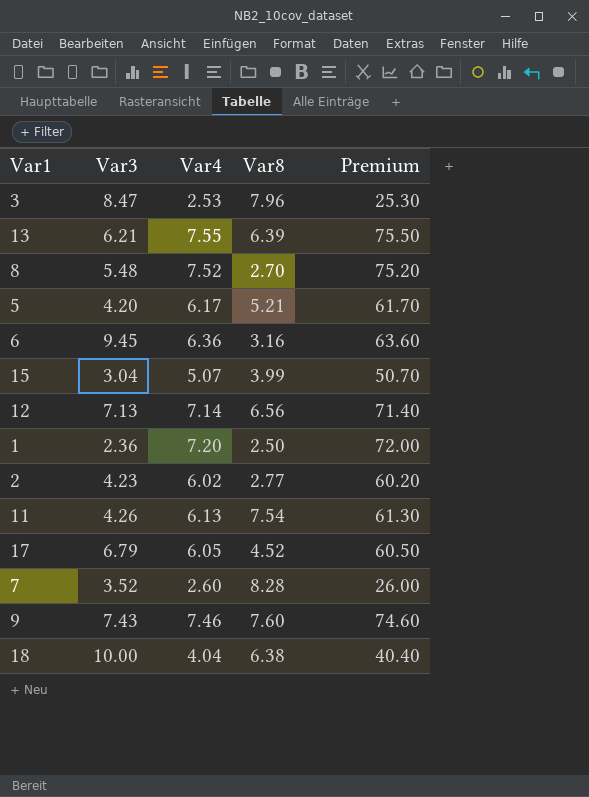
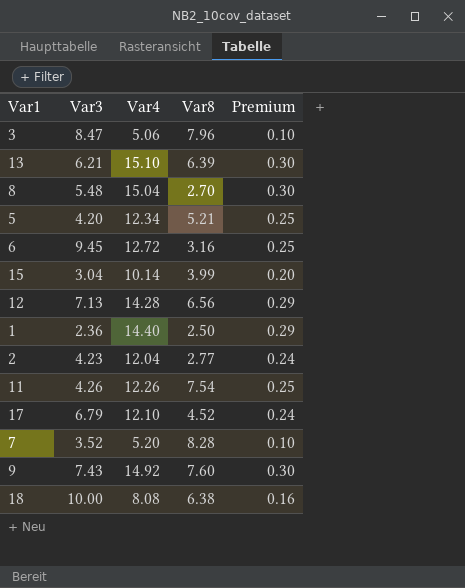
column Premium | formula: [Var4] * 10 -> [Var4] * 0.02
3 | Var4: 2.53 -> 5.06
13 | Var4: 7.55 -> 15.10
8 | Var4: 7.52 -> 15.04
5 | Var4: 6.17 -> 12.34
6 | Var4: 6.36 -> 12.72
15 | Var4: 5.07 -> 10.14
12 | Var4: 7.14 -> 14.28
1 | Var4: 7.20 -> 14.40
2 | Var4: 6.02 -> 12.04
11 | Var4: 6.13 -> 12.26
17 | Var4: 6.05 -> 12.10
7 | Var4: 2.60 -> 5.20
9 | Var4: 7.46 -> 14.92
18 | Var4: 4.04 -> 8.08

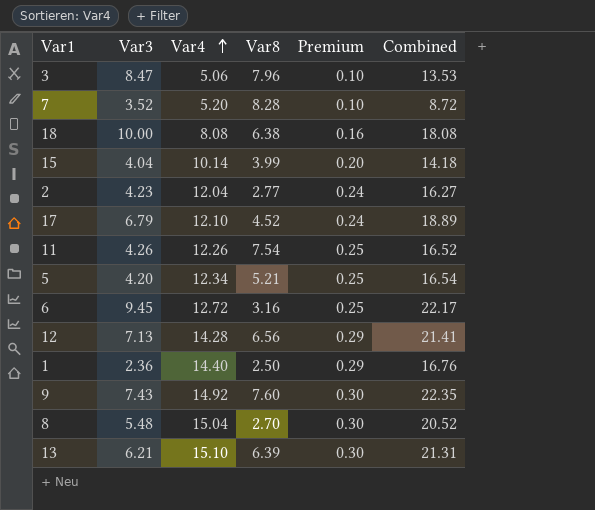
row order: none -> Var4 ascending
column Combined | formula: none -> [Var3] + [Var4]
15 | Var3: 3.04 -> 4.04

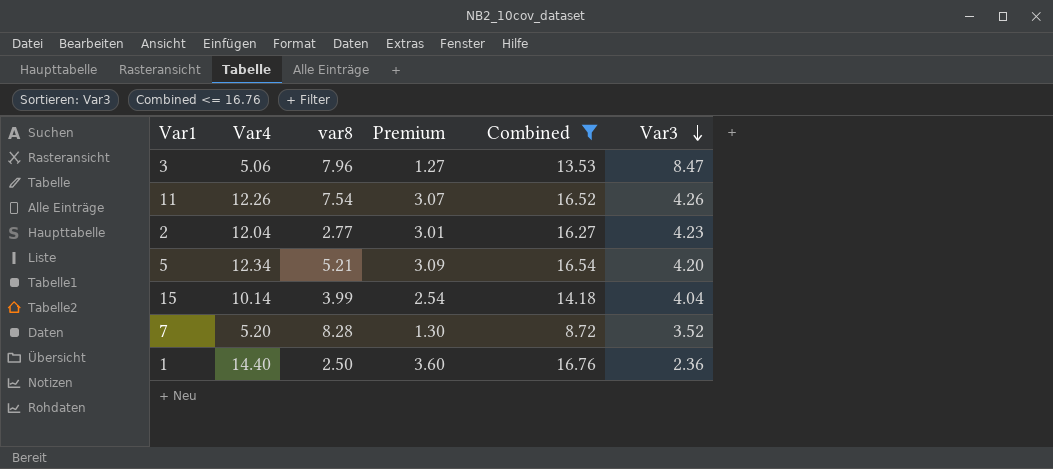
filter: none -> Combined <= 16.76
row order: Var4 ascending -> Var3 descending
column name: Var8 -> var8
column Premium | formula: [Var4] * 0.02 -> [Var4] * 0.25
column Var3 | position: 2 -> 6

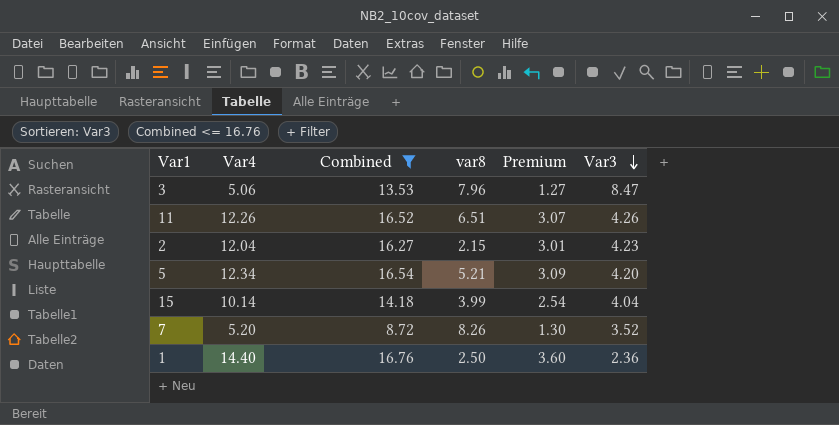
column Combined | position: 5 -> 3
11 | var8: 7.54 -> 6.51
2 | var8: 2.77 -> 2.15
7 | var8: 8.28 -> 8.26

